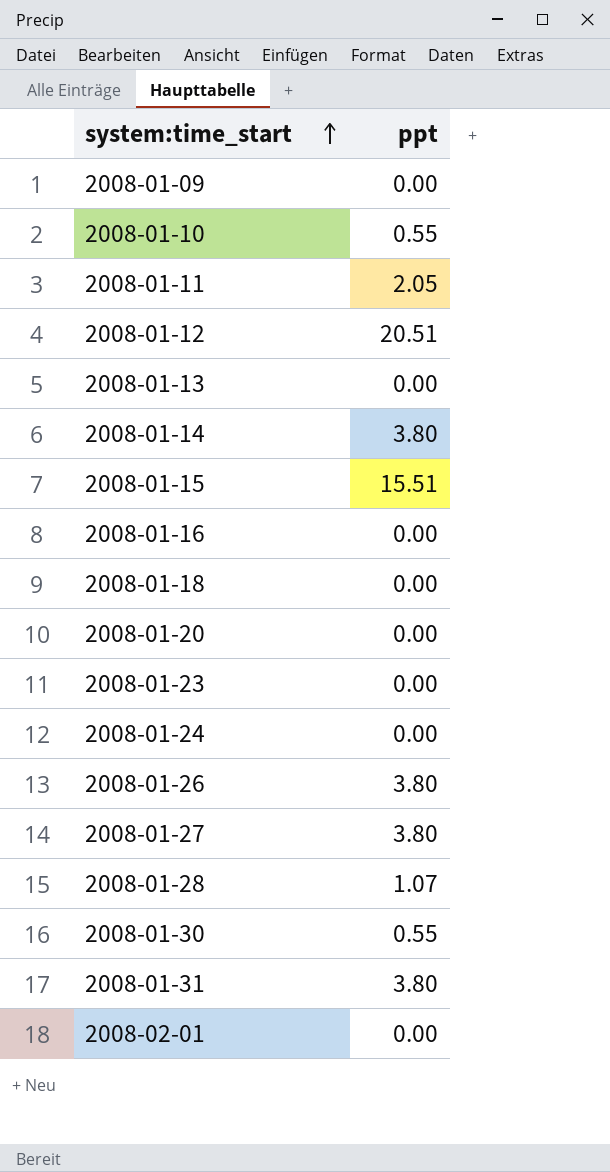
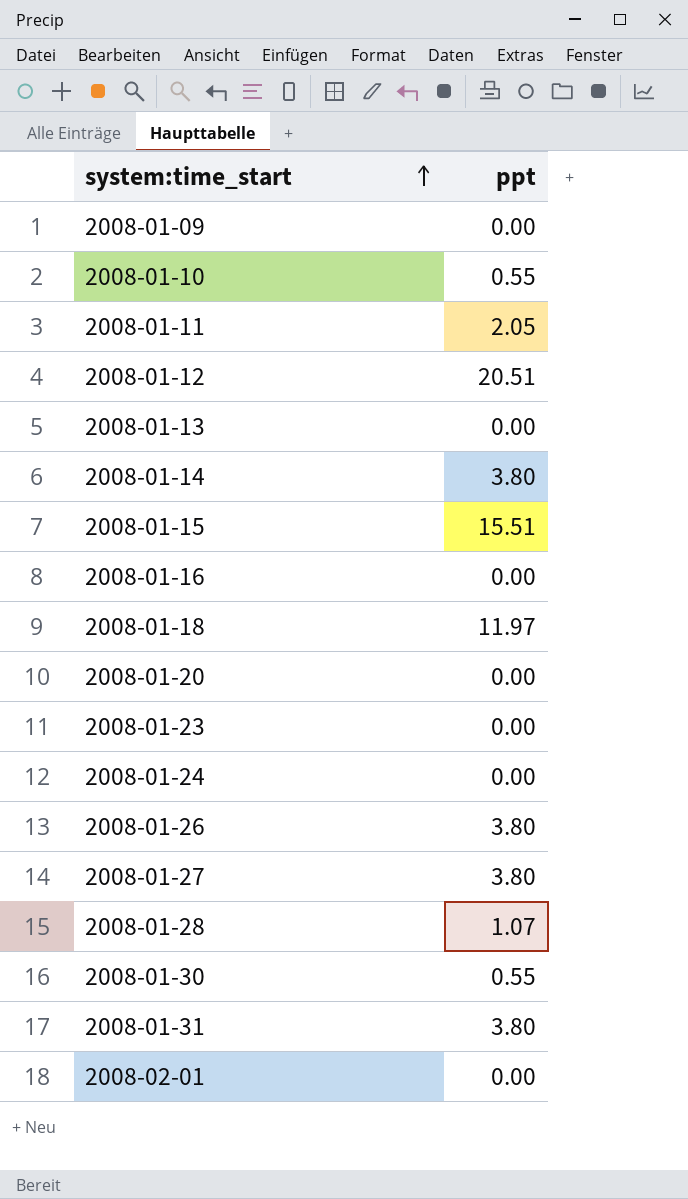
2008-01-18 | ppt: 0.00 -> 11.97

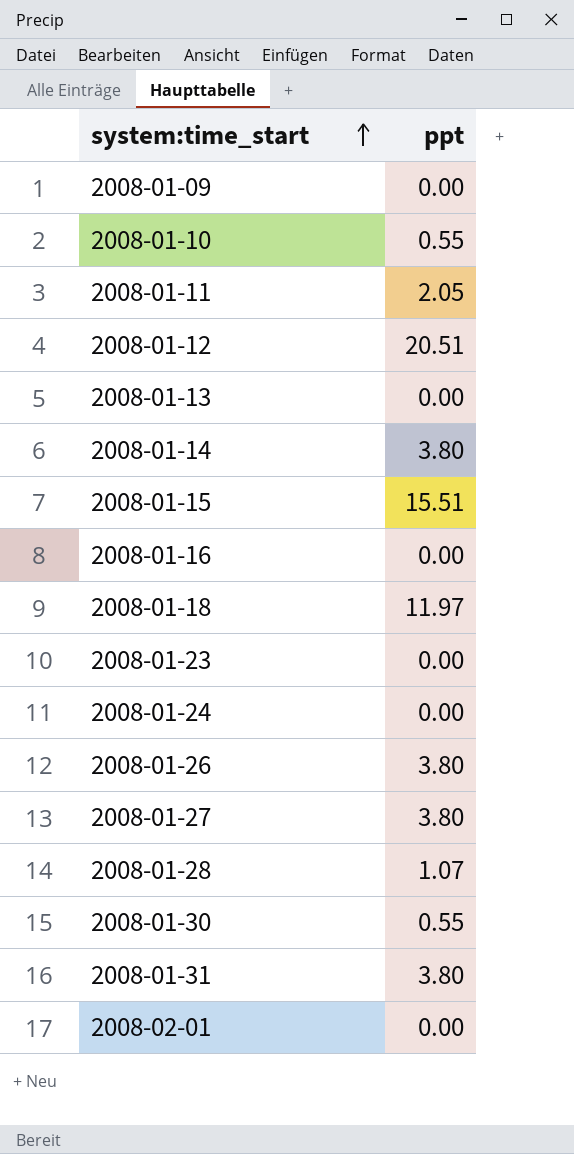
row 2008-01-20: 0.00 -> none

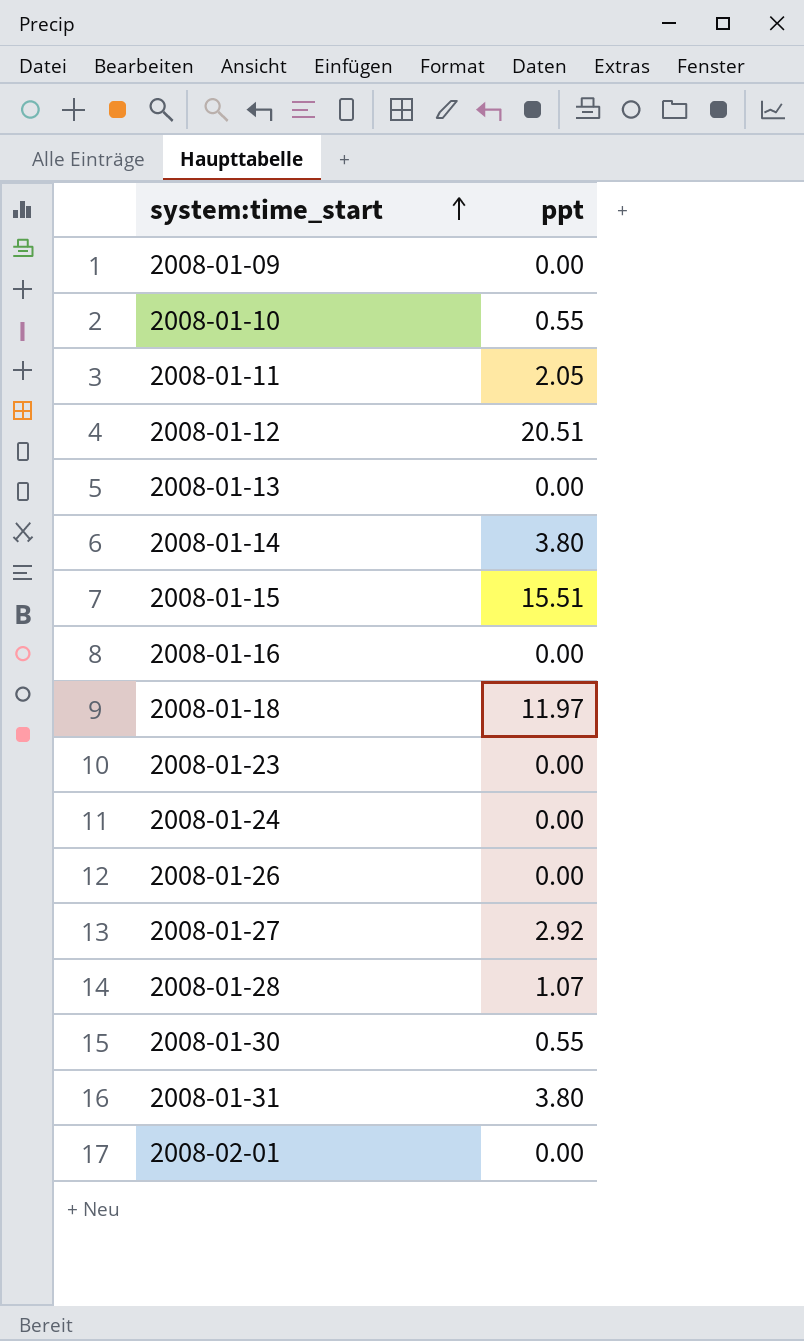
2008-01-26 | ppt: 3.80 -> 0.00
2008-01-27 | ppt: 3.80 -> 2.92

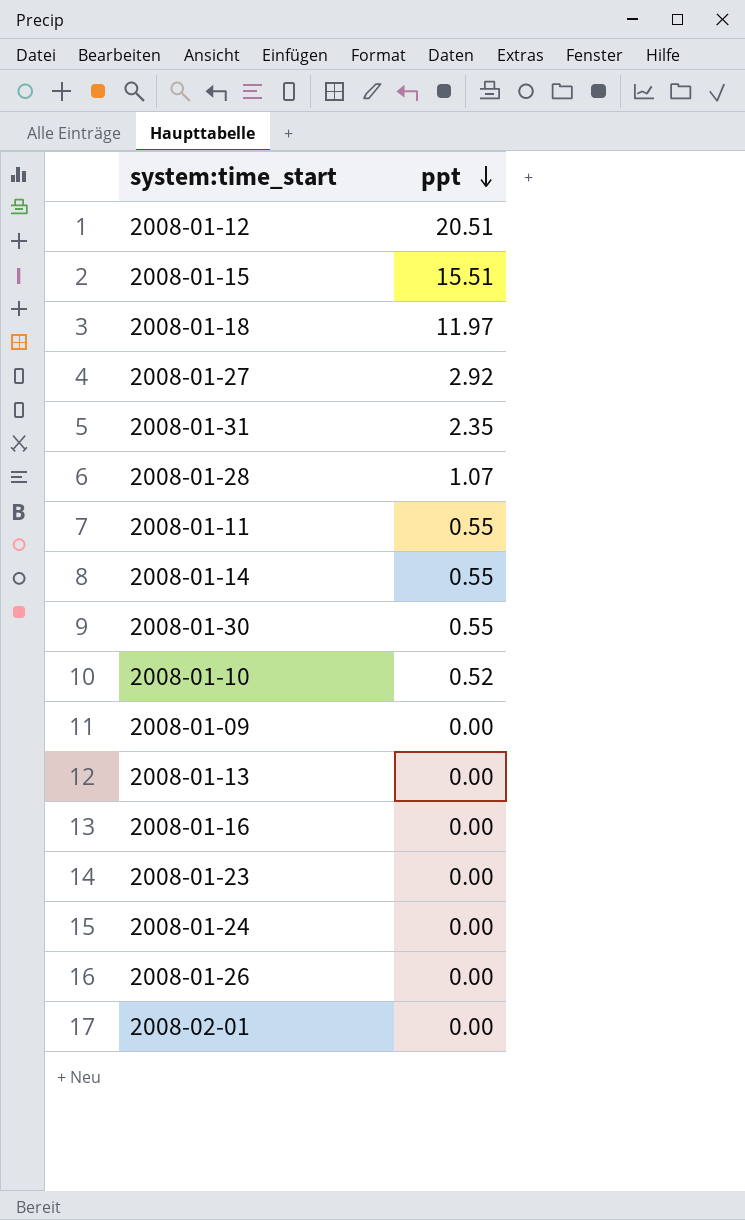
row order: system:time_start ascending -> ppt descending
2008-01-31 | ppt: 3.80 -> 2.35
2008-01-11 | ppt: 2.05 -> 0.55
2008-01-14 | ppt: 3.80 -> 0.55
2008-01-10 | ppt: 0.55 -> 0.52

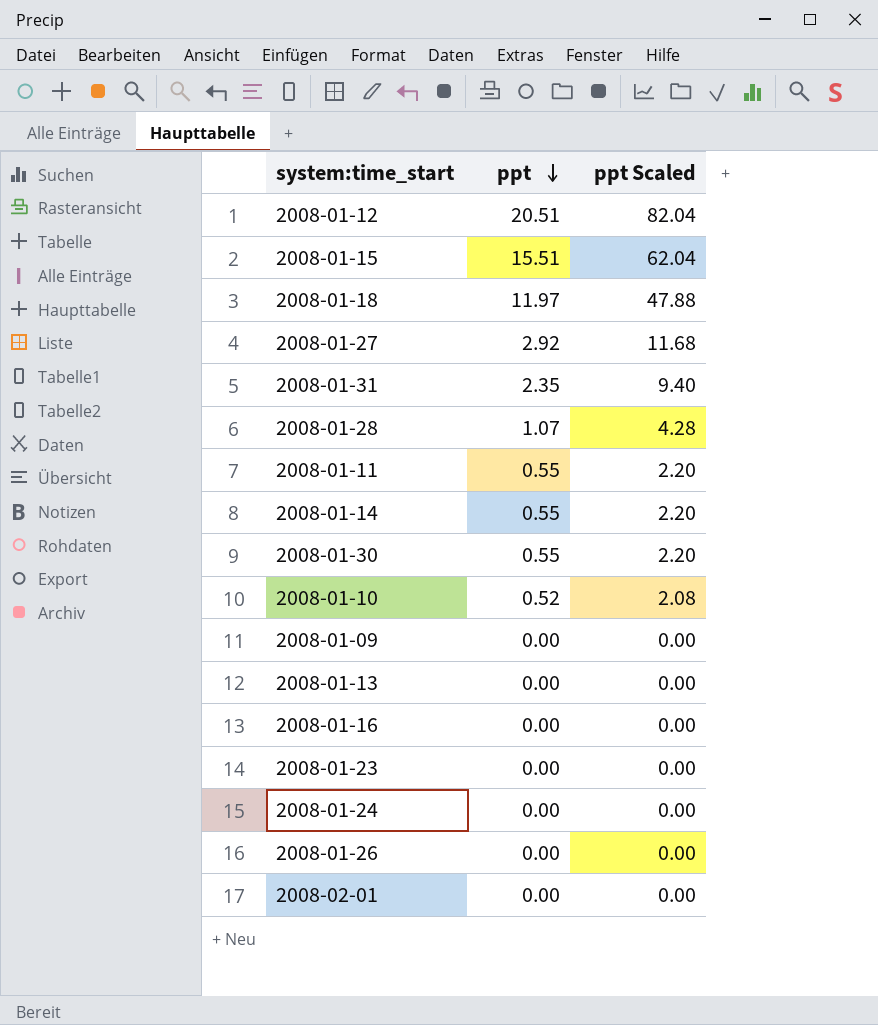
column ppt Scaled | formula: none -> [ppt] * 4

